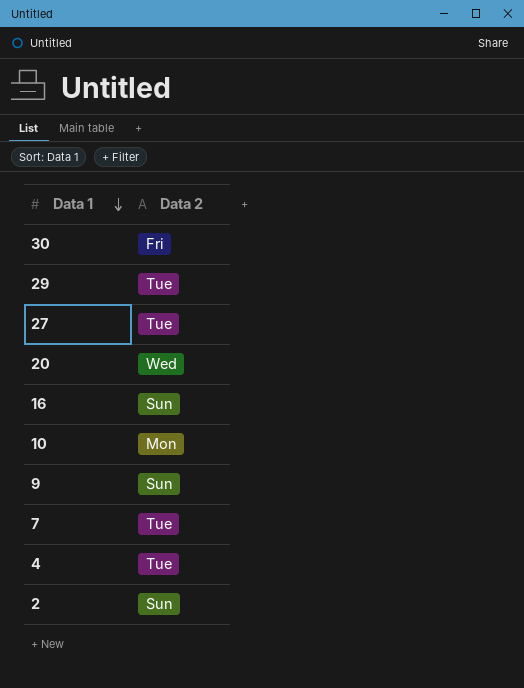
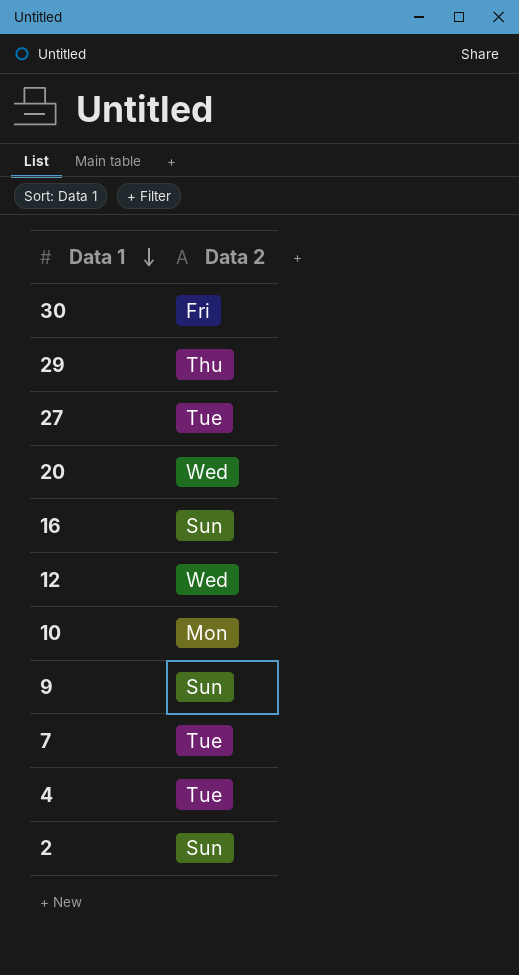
29 | Data 2: Tue -> Thu
row 12: none -> Wed

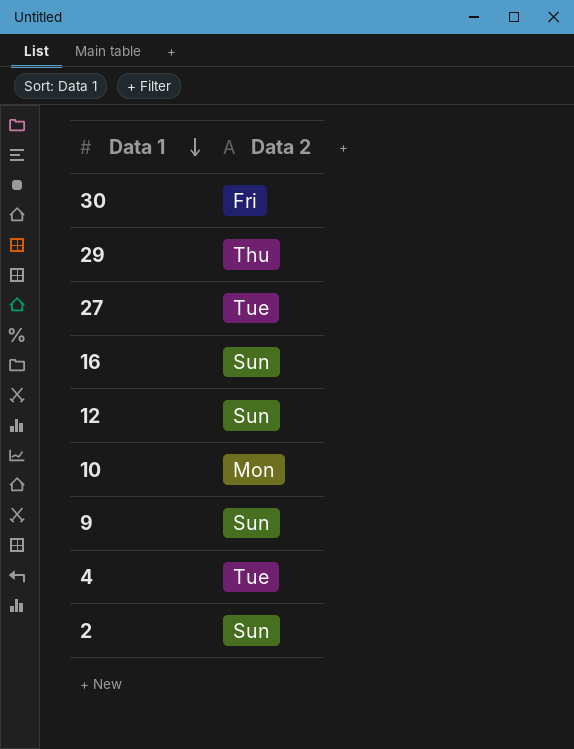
row 20: Wed -> none
row 7: Tue -> none
12 | Data 2: Wed -> Sun

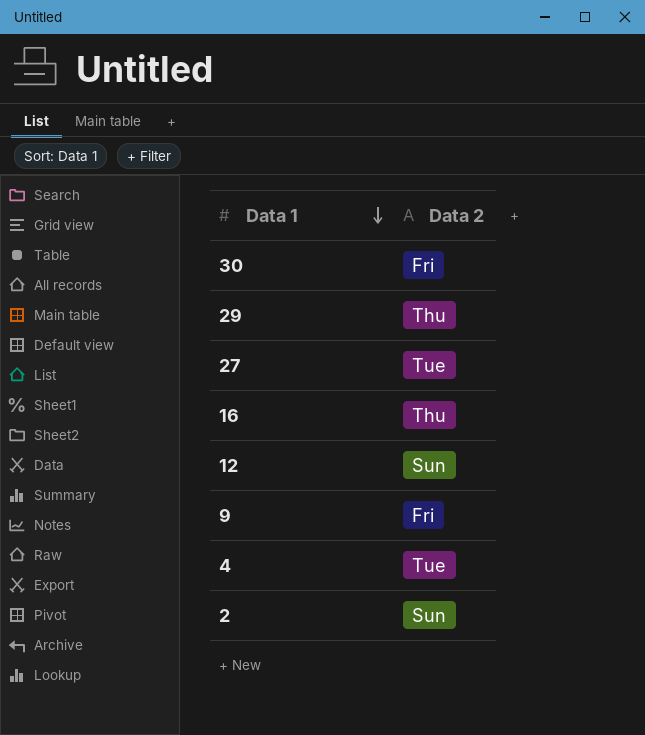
row 10: Mon -> none
16 | Data 2: Sun -> Thu
9 | Data 2: Sun -> Fri

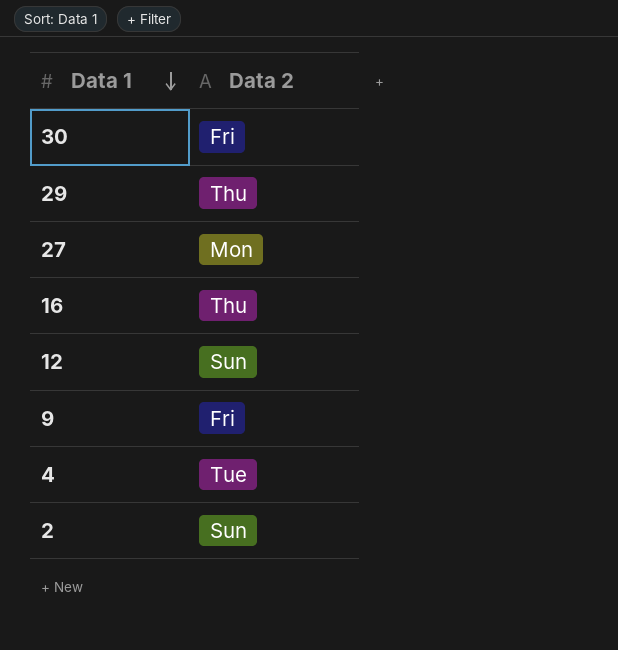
27 | Data 2: Tue -> Mon

